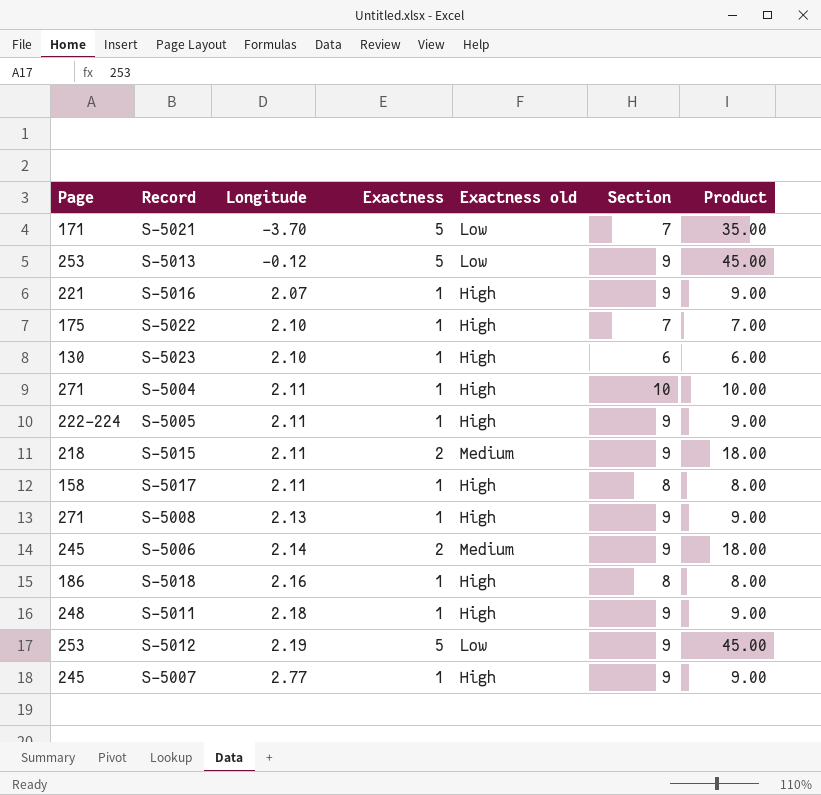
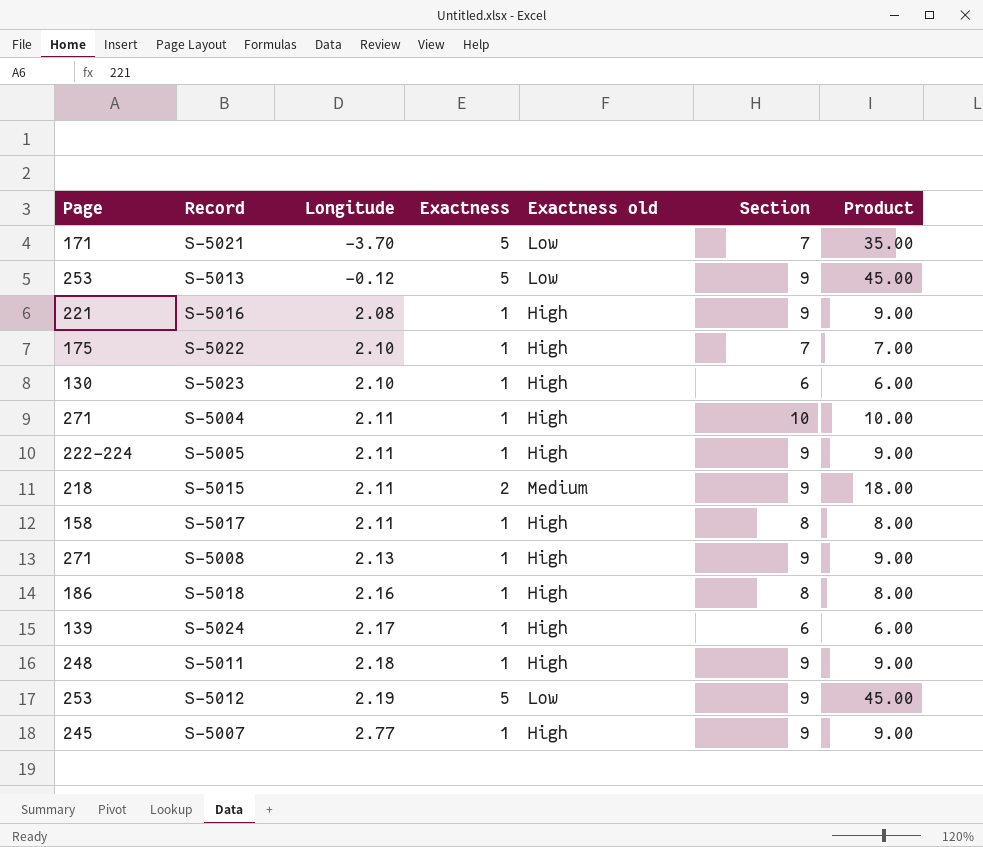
row S-5006: 245 | 2.14 | 2 | Medium | 9 | 18.00 -> none
S-5016 | Longitude: 2.07 -> 2.08
row S-5024: none -> 139 | 2.17 | 1 | High | 6 | 6.00

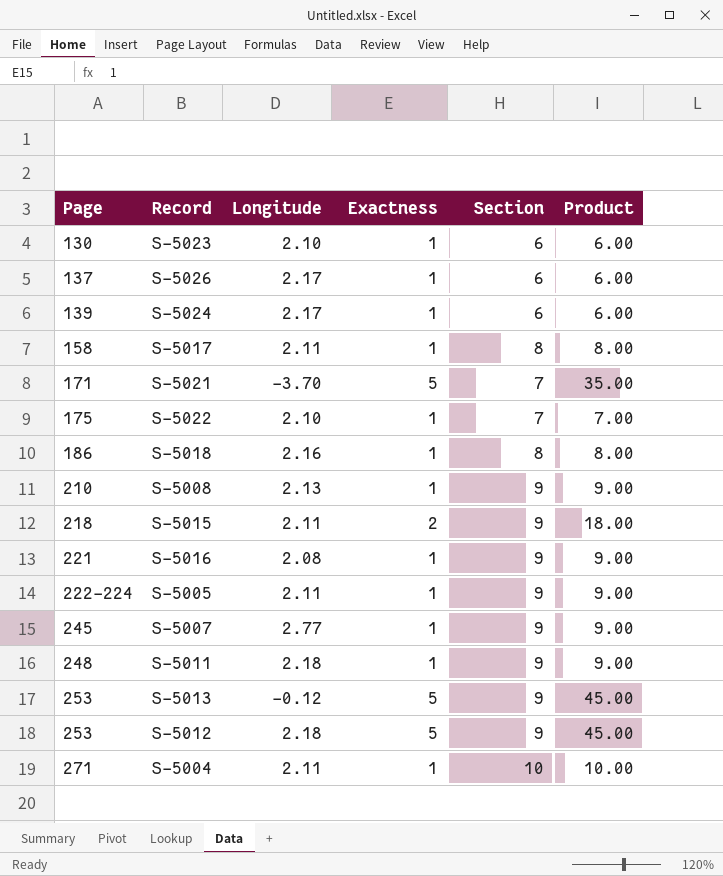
row order: Longitude ascending -> Page ascending
column Exactness old | position: 5 -> none
row S-5026: none -> 137 | 2.17 | 1 | 6 | 6.00
S-5008 | Page: 271 -> 210
S-5012 | Longitude: 2.19 -> 2.18

